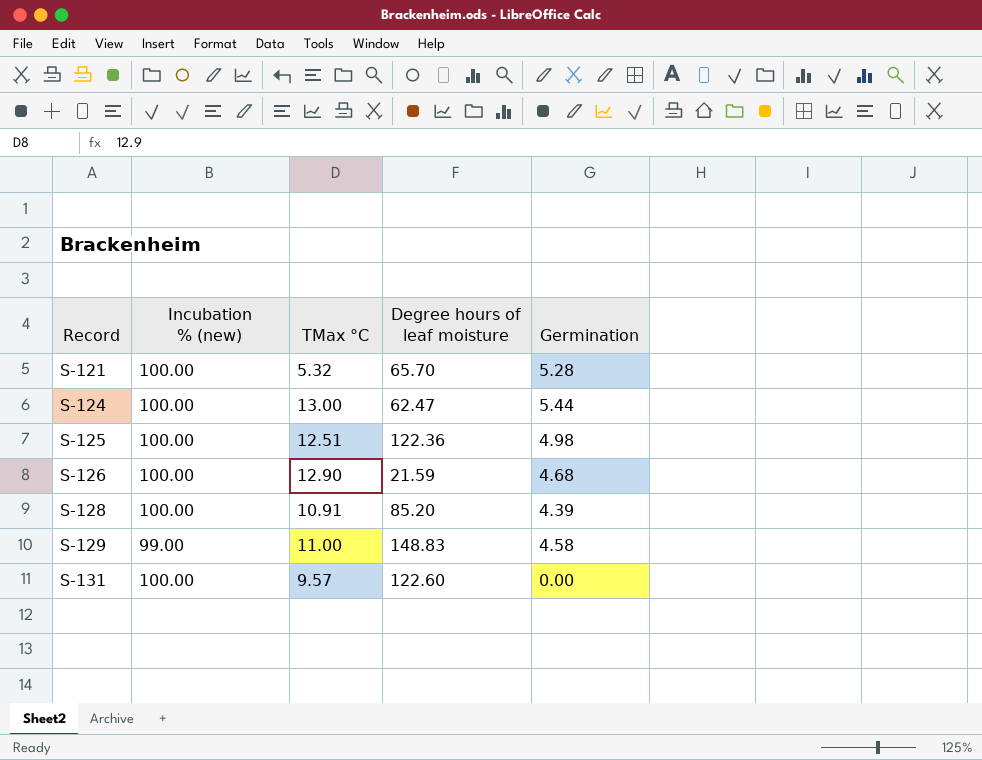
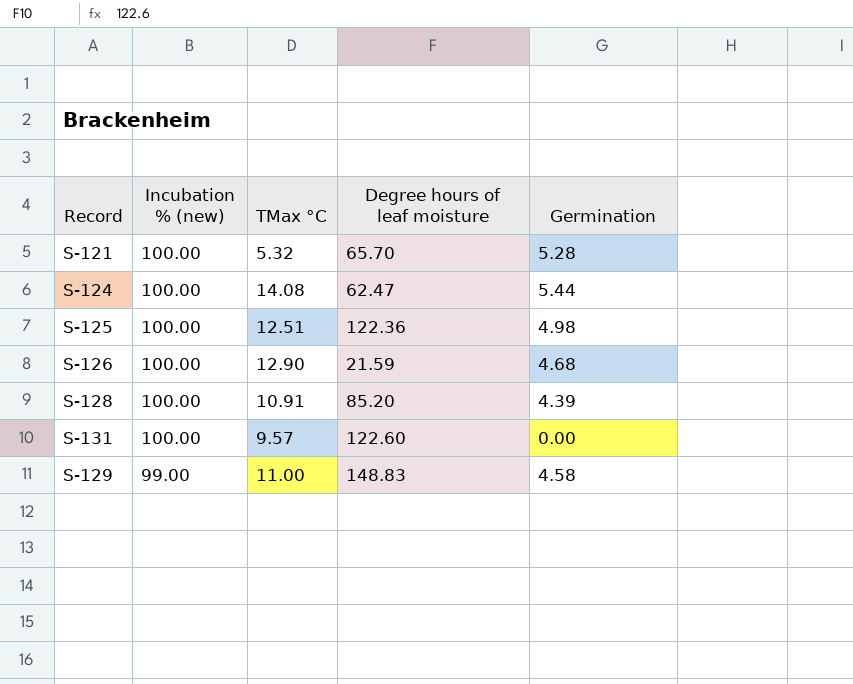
row order: Record ascending -> Incubation % (new) descending
S-124 | TMax °C: 13.00 -> 14.08

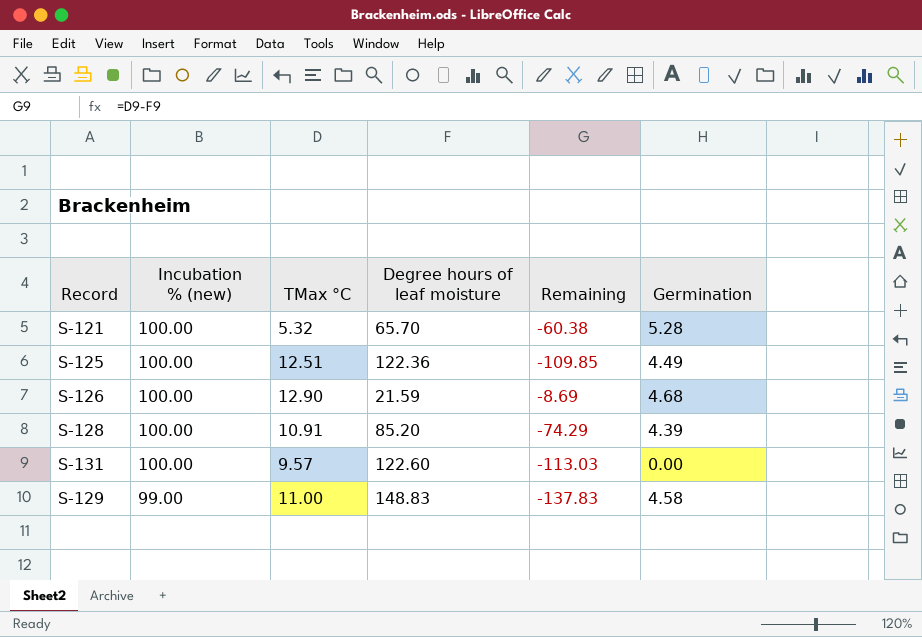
column Remaining | formula: none -> [TMax °C] - [Degree hours of leaf moisture]
row S-124: 100.00 | 14.08 | 62.47 | 5.44 -> none
S-125 | Germination: 4.98 -> 4.49

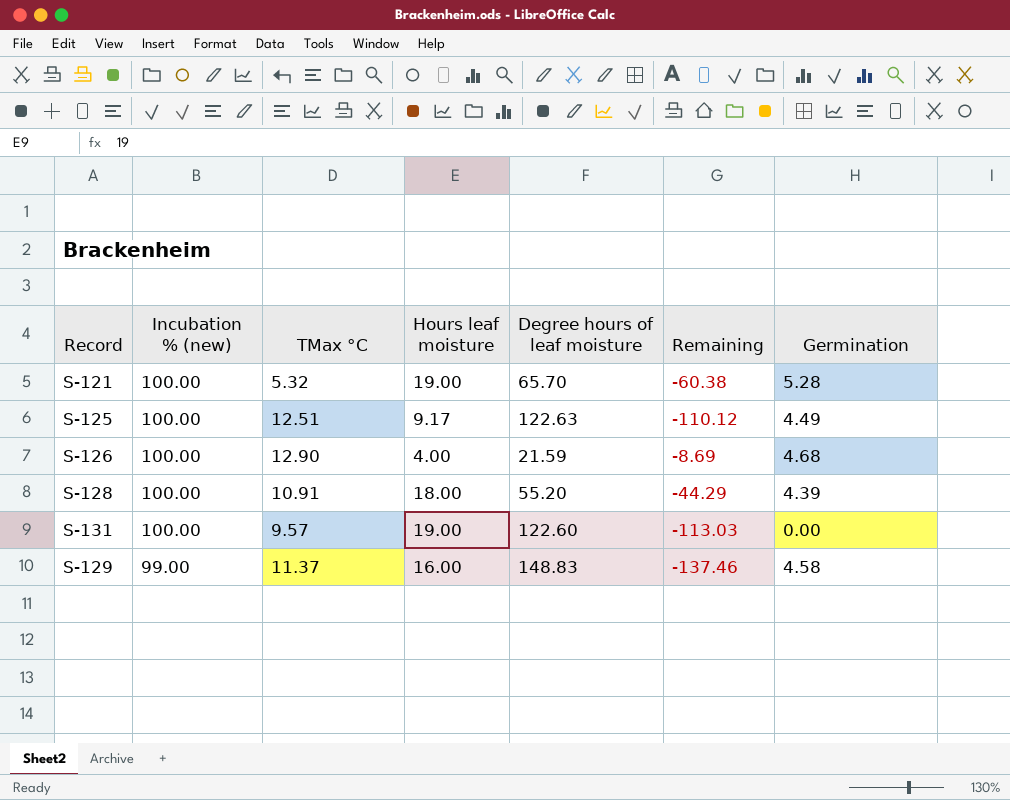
column Hours leaf moisture | position: none -> 4
S-125 | Degree hours of leaf moisture: 122.36 -> 122.63
S-125 | Remaining: -109.85 -> -110.12
S-128 | Degree hours of leaf moisture: 85.20 -> 55.20
S-128 | Remaining: -74.29 -> -44.29
S-129 | TMax °C: 11.00 -> 11.37
S-129 | Remaining: -137.83 -> -137.46

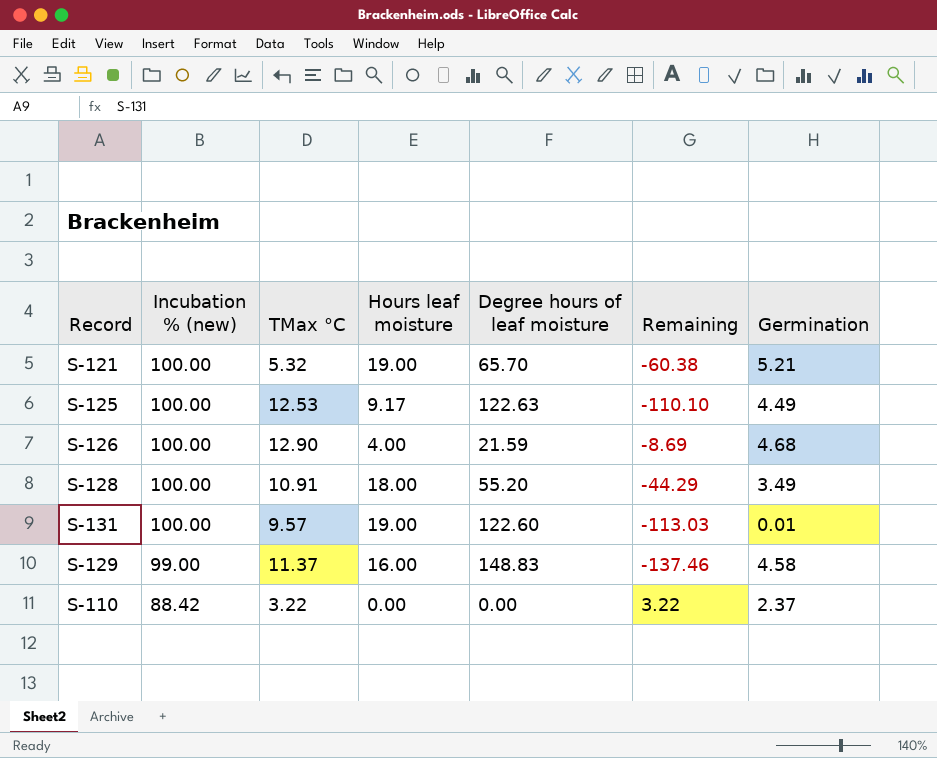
S-121 | Germination: 5.28 -> 5.21
S-125 | TMax °C: 12.51 -> 12.53
S-125 | Remaining: -110.12 -> -110.10
S-128 | Germination: 4.39 -> 3.49
S-131 | Germination: 0.00 -> 0.01
row S-110: none -> 88.42 | 3.22 | 0.00 | 0.00 | 3.22 | 2.37

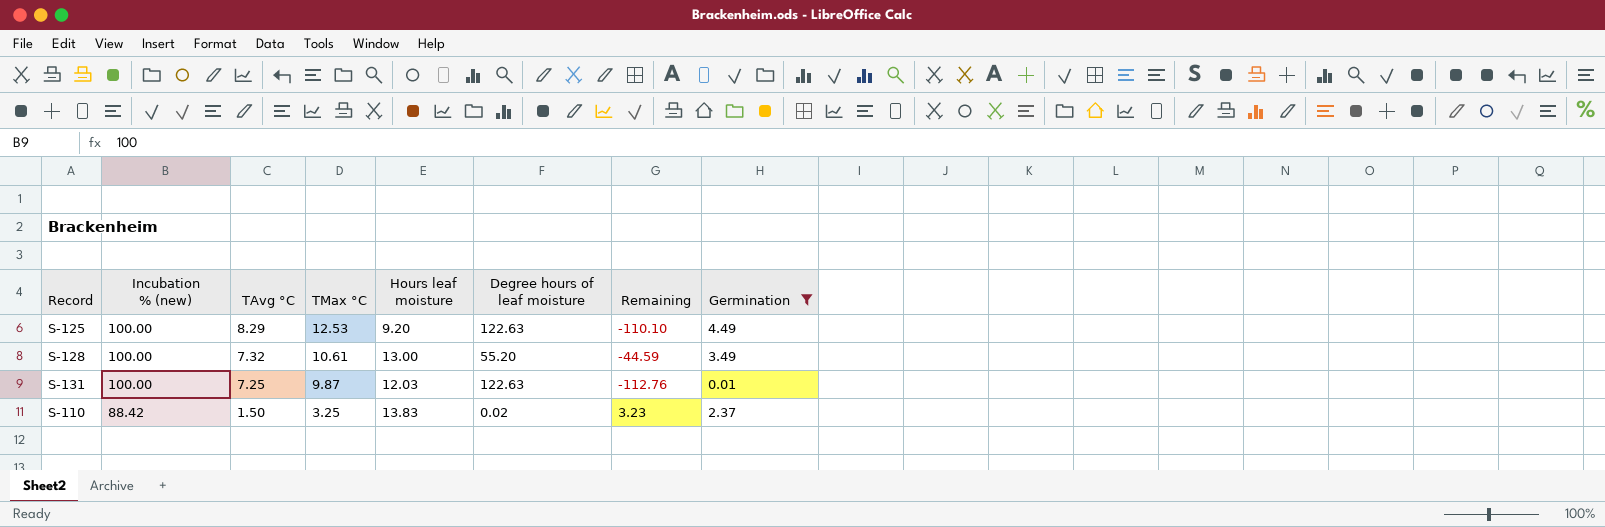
filter: none -> Germination <= 4.49
column TAvg °C | position: none -> 3
S-125 | Hours leaf moisture: 9.17 -> 9.20
S-128 | TMax °C: 10.91 -> 10.61
S-128 | Hours leaf moisture: 18.00 -> 13.00
S-128 | Remaining: -44.29 -> -44.59
S-131 | TMax °C: 9.57 -> 9.87
S-131 | Hours leaf moisture: 19.00 -> 12.03
S-131 | Degree hours of leaf moisture: 122.60 -> 122.63
S-131 | Remaining: -113.03 -> -112.76
S-110 | TMax °C: 3.22 -> 3.25
S-110 | Hours leaf moisture: 0.00 -> 13.83
S-110 | Degree hours of leaf moisture: 0.00 -> 0.02
S-110 | Remaining: 3.22 -> 3.23

